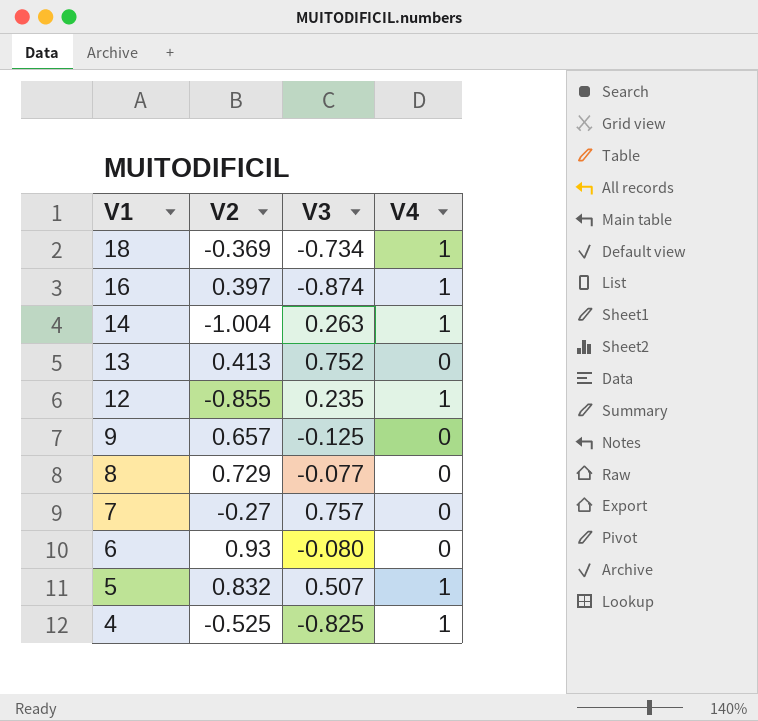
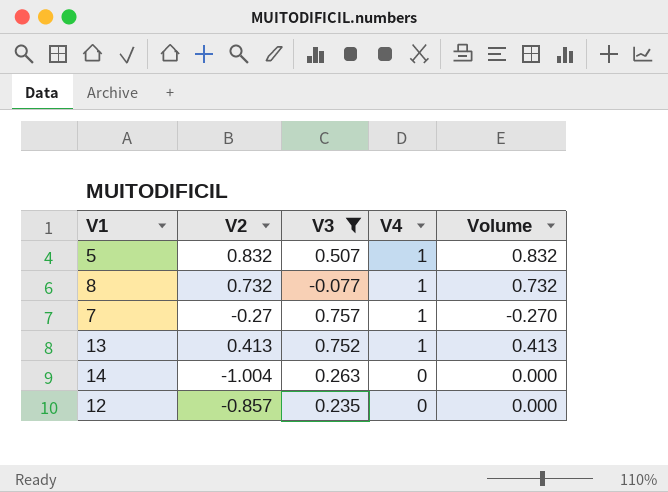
filter: none -> V3 >= -0.077
row order: V1 descending -> V4 descending
column Volume | formula: none -> [V2] * [V4]
8 | V2: 0.729 -> 0.732
8 | V4: 0 -> 1
7 | V4: 0 -> 1
13 | V4: 0 -> 1
14 | V4: 1 -> 0
12 | V2: -0.855 -> -0.857
12 | V4: 1 -> 0

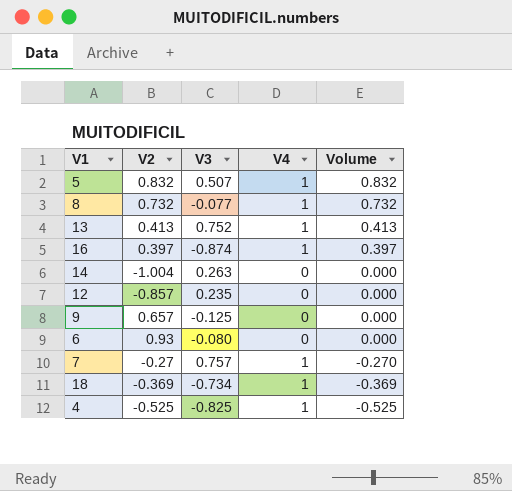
filter: V3 >= -0.077 -> none
row order: V4 descending -> Volume descending

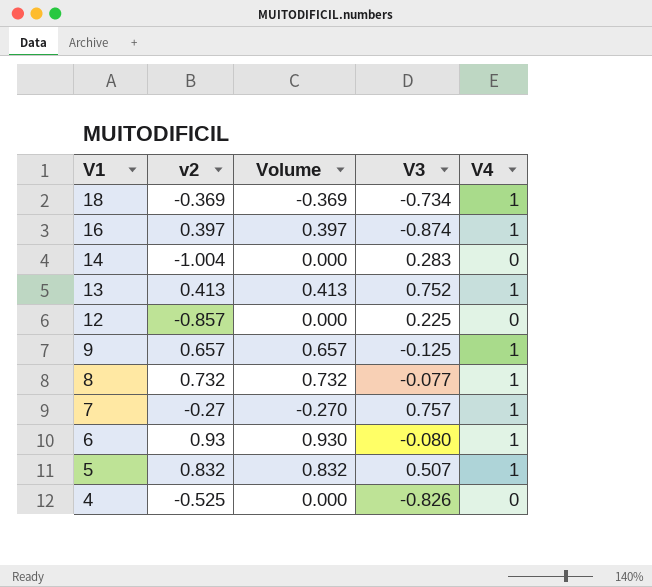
row order: Volume descending -> V1 descending
column name: V2 -> v2
column Volume | position: 5 -> 3
14 | V3: 0.263 -> 0.283
12 | V3: 0.235 -> 0.225
9 | Volume: 0.000 -> 0.657
9 | V4: 0 -> 1
6 | Volume: 0.000 -> 0.930
6 | V4: 0 -> 1
4 | Volume: -0.525 -> 0.000
4 | V3: -0.825 -> -0.826
4 | V4: 1 -> 0

